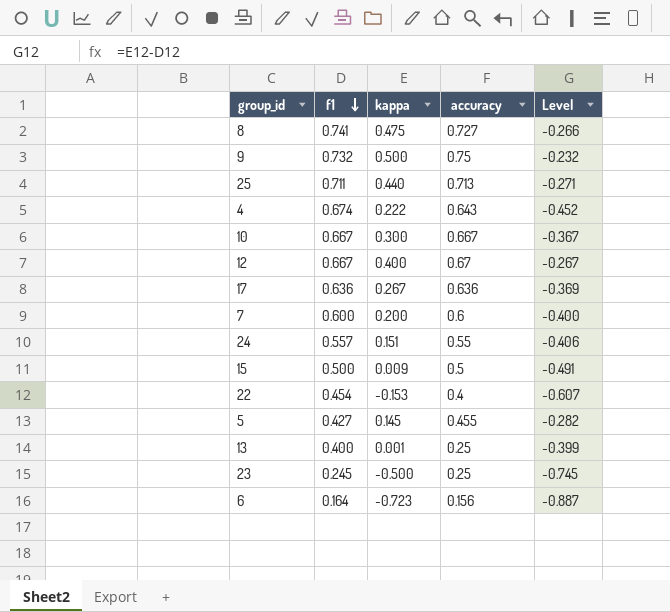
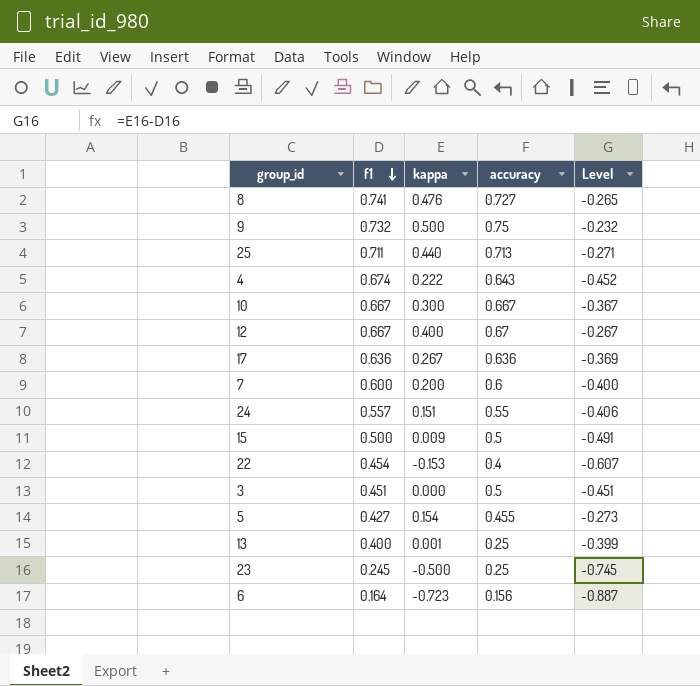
8 | kappa: 0.475 -> 0.476
8 | Level: -0.266 -> -0.265
row 3: none -> 0.451 | 0.000 | 0.5 | -0.451
5 | kappa: 0.145 -> 0.154
5 | Level: -0.282 -> -0.273

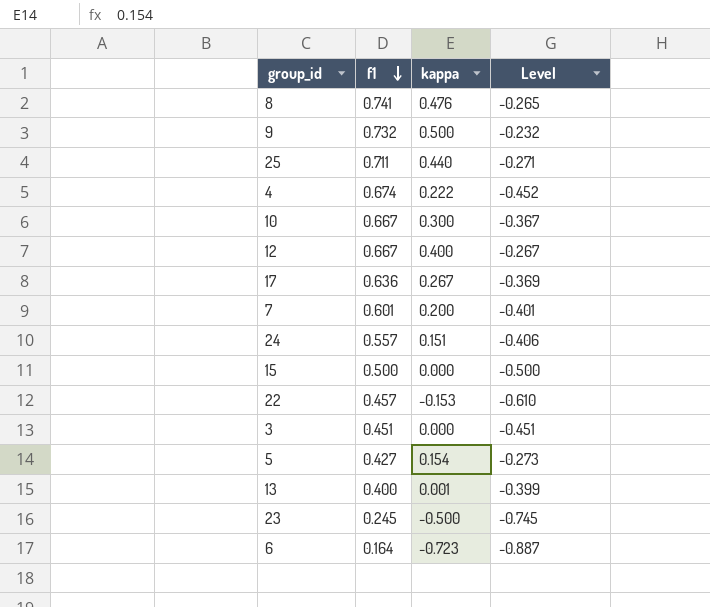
column accuracy | position: 4 -> none
7 | f1: 0.600 -> 0.601
7 | Level: -0.400 -> -0.401
15 | kappa: 0.009 -> 0.000
15 | Level: -0.491 -> -0.500
22 | f1: 0.454 -> 0.457
22 | Level: -0.607 -> -0.610

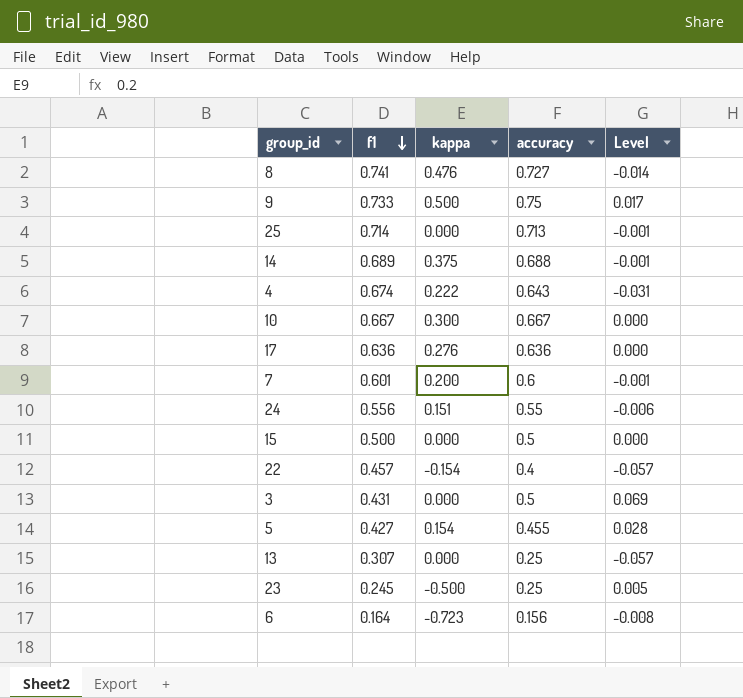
column accuracy | position: none -> 4
column Level | formula: [kappa] - [f1] -> [accuracy] - [f1]
row 12: 0.667 | 0.400 | -0.267 -> none
9 | f1: 0.732 -> 0.733
25 | f1: 0.711 -> 0.714
25 | kappa: 0.440 -> 0.000
row 14: none -> 0.689 | 0.375 | 0.688 | -0.001
17 | kappa: 0.267 -> 0.276
24 | f1: 0.557 -> 0.556
22 | kappa: -0.153 -> -0.154
3 | f1: 0.451 -> 0.431
13 | f1: 0.400 -> 0.307
13 | kappa: 0.001 -> 0.000

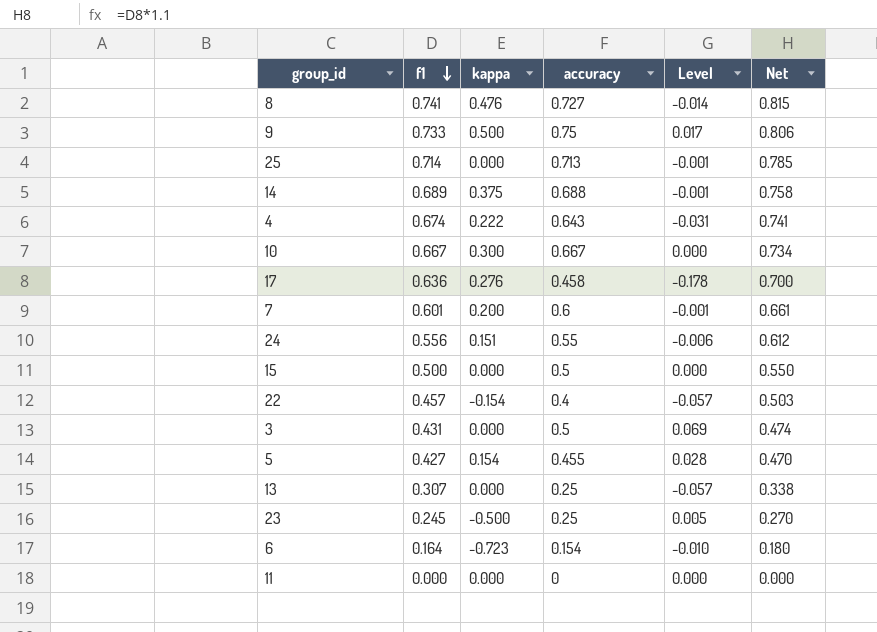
column Net | formula: none -> [f1] * 1.1
17 | accuracy: 0.636 -> 0.458
17 | Level: 0.000 -> -0.178
6 | accuracy: 0.156 -> 0.154
6 | Level: -0.008 -> -0.010
row 11: none -> 0.000 | 0.000 | 0 | 0.000 | 0.000

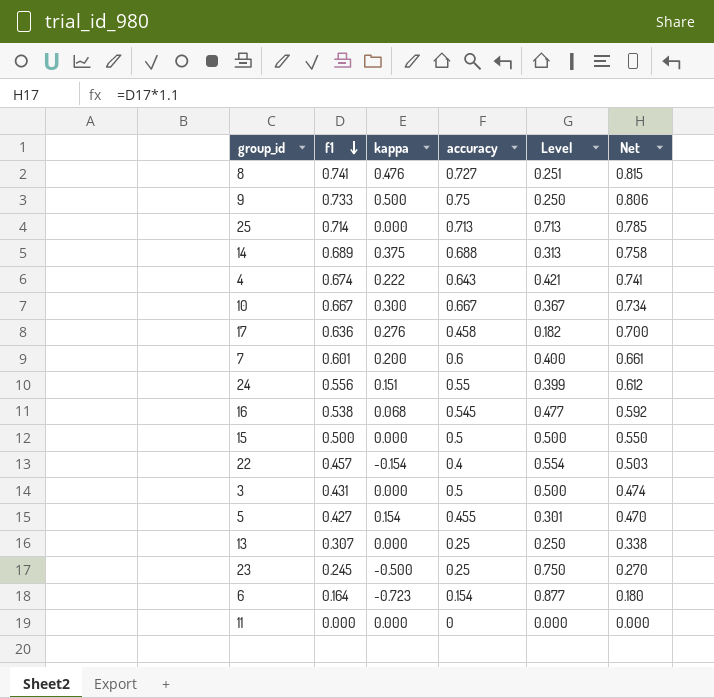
column Level | formula: [accuracy] - [f1] -> [accuracy] - [kappa]
row 16: none -> 0.538 | 0.068 | 0.545 | 0.477 | 0.592

